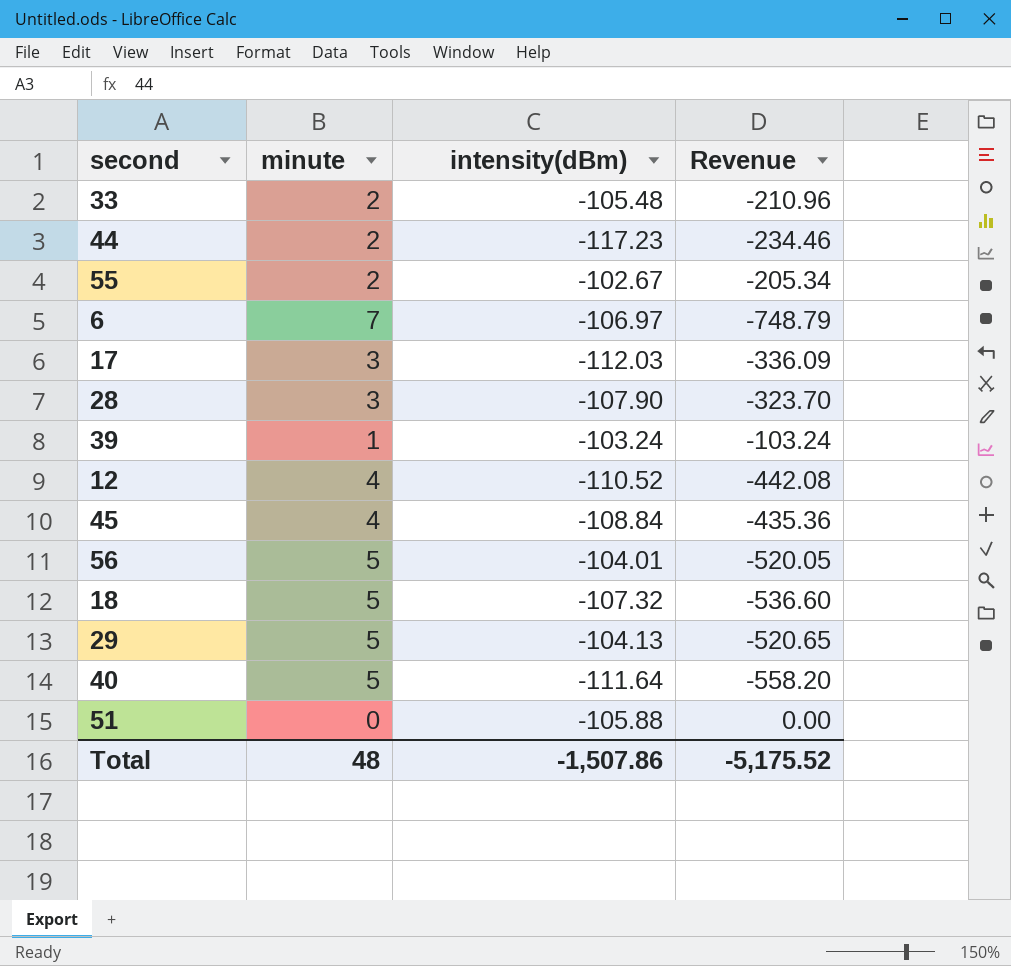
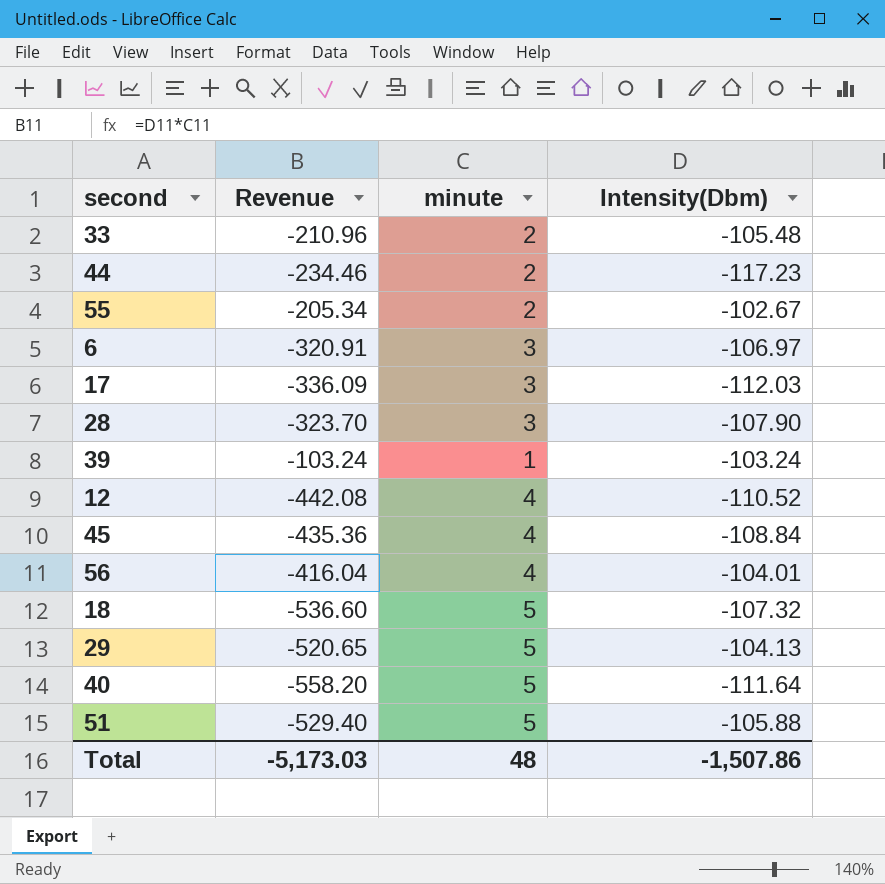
column Revenue | position: 4 -> 2
column name: intensity(dBm) -> Intensity(Dbm)
6 | Revenue: -748.79 -> -320.91
6 | minute: 7 -> 3
56 | Revenue: -520.05 -> -416.04
56 | minute: 5 -> 4
51 | Revenue: 0.00 -> -529.40
51 | minute: 0 -> 5
Total | Revenue: -5,175.52 -> -5,173.03

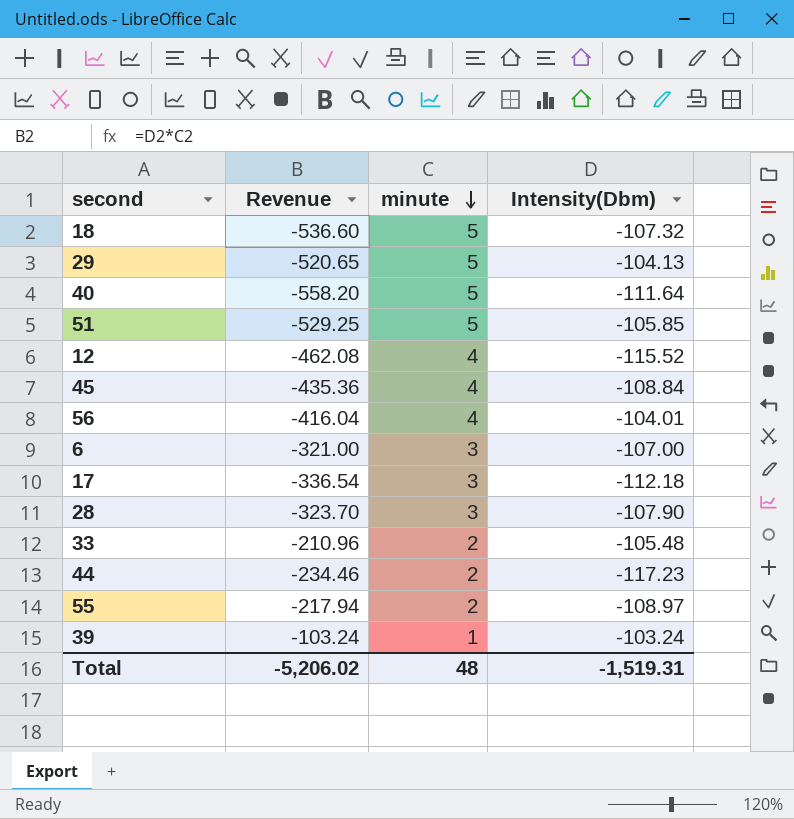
row order: none -> minute descending
51 | Revenue: -529.40 -> -529.25
51 | Intensity(Dbm): -105.88 -> -105.85
12 | Revenue: -442.08 -> -462.08
12 | Intensity(Dbm): -110.52 -> -115.52
6 | Revenue: -320.91 -> -321.00
6 | Intensity(Dbm): -106.97 -> -107.00
17 | Revenue: -336.09 -> -336.54
17 | Intensity(Dbm): -112.03 -> -112.18
55 | Revenue: -205.34 -> -217.94
55 | Intensity(Dbm): -102.67 -> -108.97
Total | Revenue: -5,173.03 -> -5,206.02
Total | Intensity(Dbm): -1,507.86 -> -1,519.31

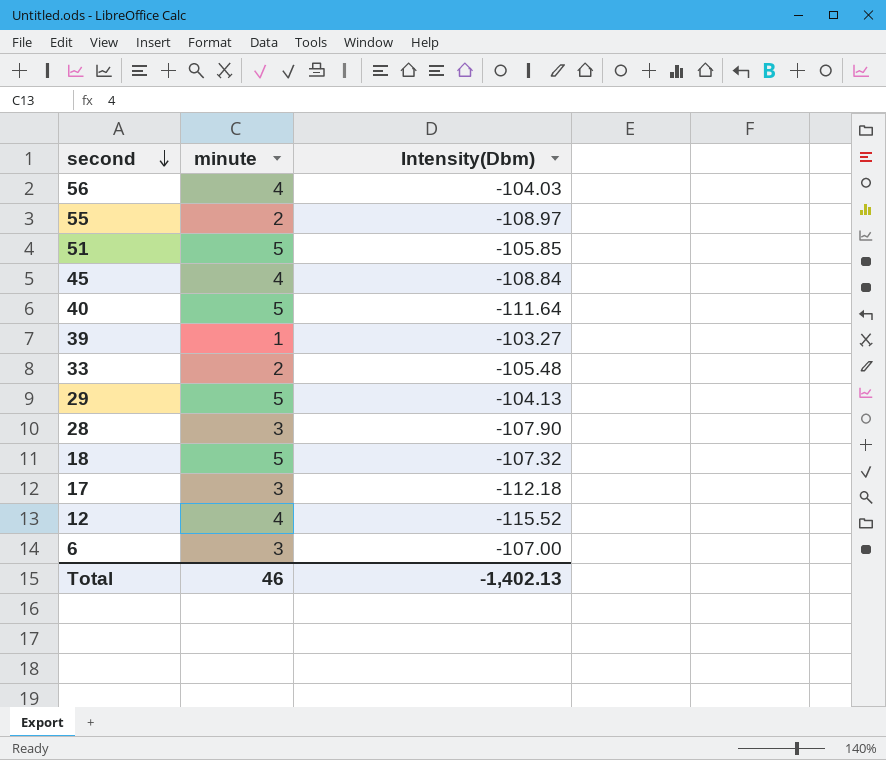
row order: minute descending -> second descending
column Revenue | formula: [minute] * [Intensity(Dbm)] -> none
row 44: -234.46 | 2 | -117.23 -> none
56 | Intensity(Dbm): -104.01 -> -104.03
39 | Intensity(Dbm): -103.24 -> -103.27
Total | minute: 48 -> 46
Total | Intensity(Dbm): -1,519.31 -> -1,402.13

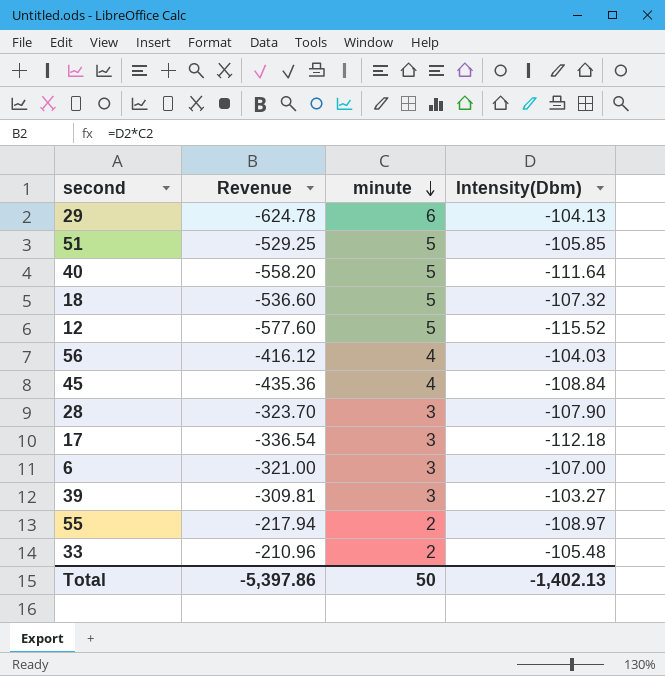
row order: second descending -> minute descending
column Revenue | formula: none -> [minute] * [Intensity(Dbm)]
29 | minute: 5 -> 6
12 | minute: 4 -> 5
39 | minute: 1 -> 3
Total | minute: 46 -> 50

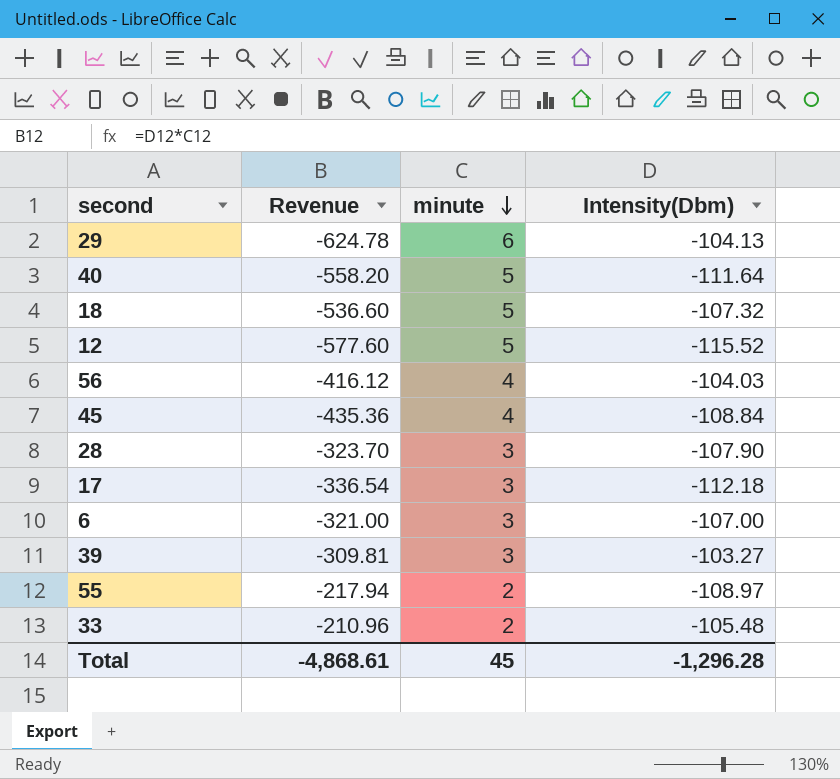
row 51: -529.25 | 5 | -105.85 -> none
Total | Revenue: -5,397.86 -> -4,868.61
Total | minute: 50 -> 45
Total | Intensity(Dbm): -1,402.13 -> -1,296.28

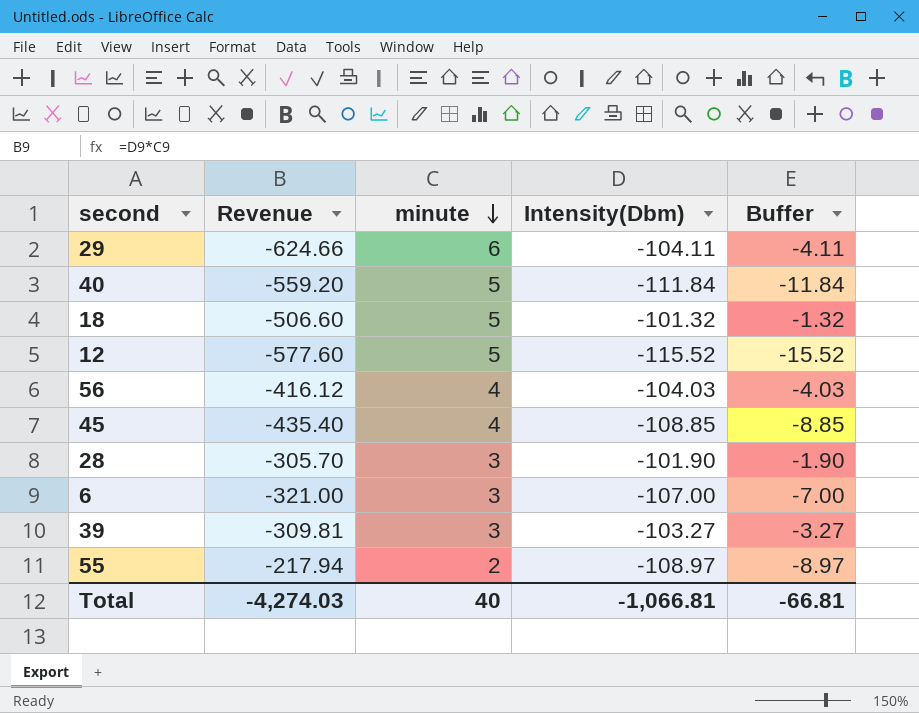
column Buffer | formula: none -> [Intensity(Dbm)] + 100
row 17: -336.54 | 3 | -112.18 -> none
row 33: -210.96 | 2 | -105.48 -> none
29 | Revenue: -624.78 -> -624.66
29 | Intensity(Dbm): -104.13 -> -104.11
40 | Revenue: -558.20 -> -559.20
40 | Intensity(Dbm): -111.64 -> -111.84
18 | Revenue: -536.60 -> -506.60
18 | Intensity(Dbm): -107.32 -> -101.32
45 | Revenue: -435.36 -> -435.40
45 | Intensity(Dbm): -108.84 -> -108.85
28 | Revenue: -323.70 -> -305.70
28 | Intensity(Dbm): -107.90 -> -101.90
Total | Revenue: -4,868.61 -> -4,274.03
Total | minute: 45 -> 40
Total | Intensity(Dbm): -1,296.28 -> -1,066.81

